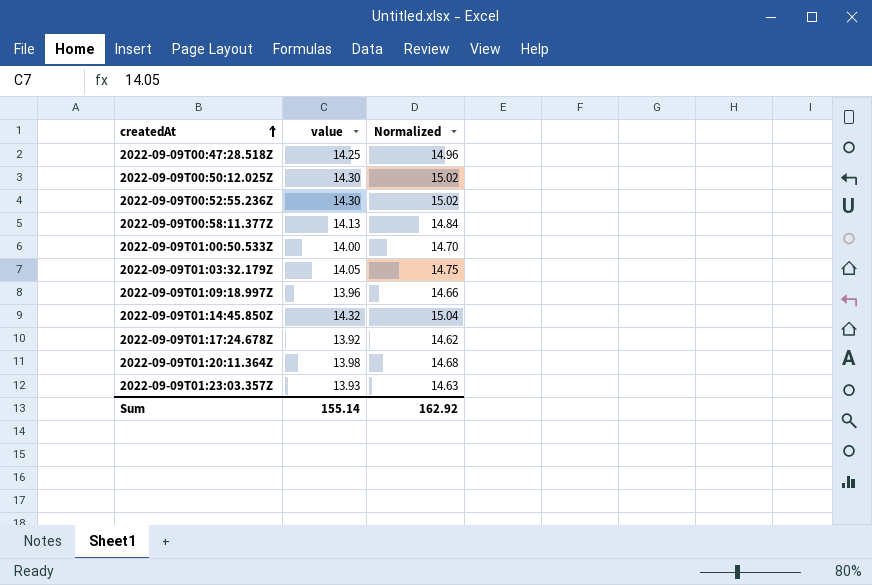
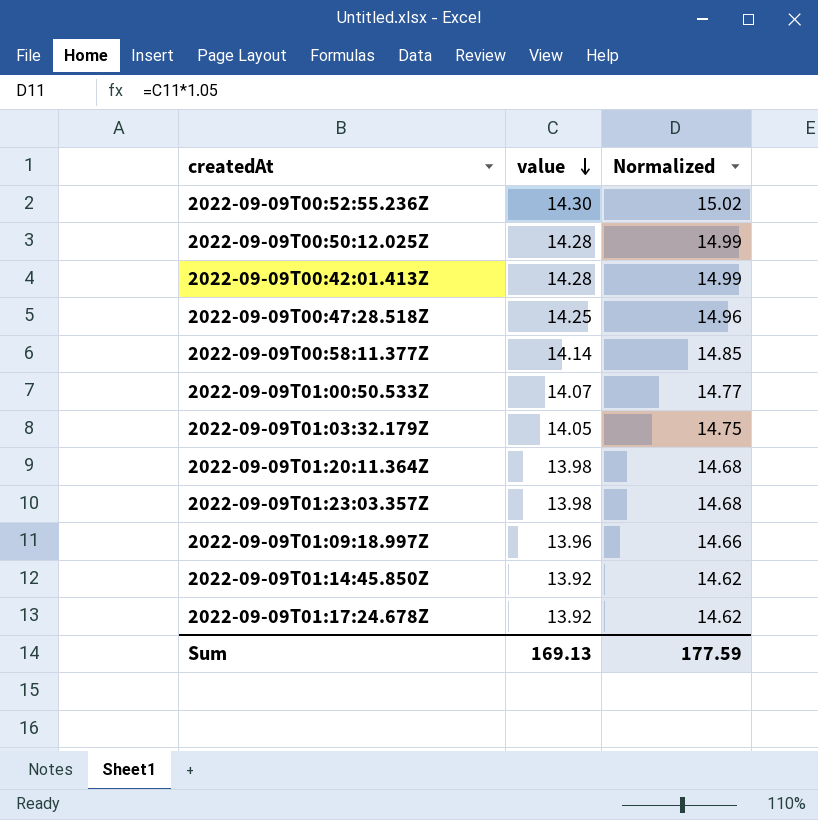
row order: createdAt ascending -> value descending
2022-09-09T00:50:12.025Z | value: 14.30 -> 14.28
2022-09-09T00:50:12.025Z | Normalized: 15.02 -> 14.99
row 2022-09-09T00:42:01.413Z: none -> 14.28 | 14.99
2022-09-09T00:58:11.377Z | value: 14.13 -> 14.14
2022-09-09T00:58:11.377Z | Normalized: 14.84 -> 14.85
2022-09-09T01:00:50.533Z | value: 14.00 -> 14.07
2022-09-09T01:00:50.533Z | Normalized: 14.70 -> 14.77
2022-09-09T01:23:03.357Z | value: 13.93 -> 13.98
2022-09-09T01:23:03.357Z | Normalized: 14.63 -> 14.68
2022-09-09T01:14:45.850Z | value: 14.32 -> 13.92
2022-09-09T01:14:45.850Z | Normalized: 15.04 -> 14.62
Sum | value: 155.14 -> 169.13
Sum | Normalized: 162.92 -> 177.59

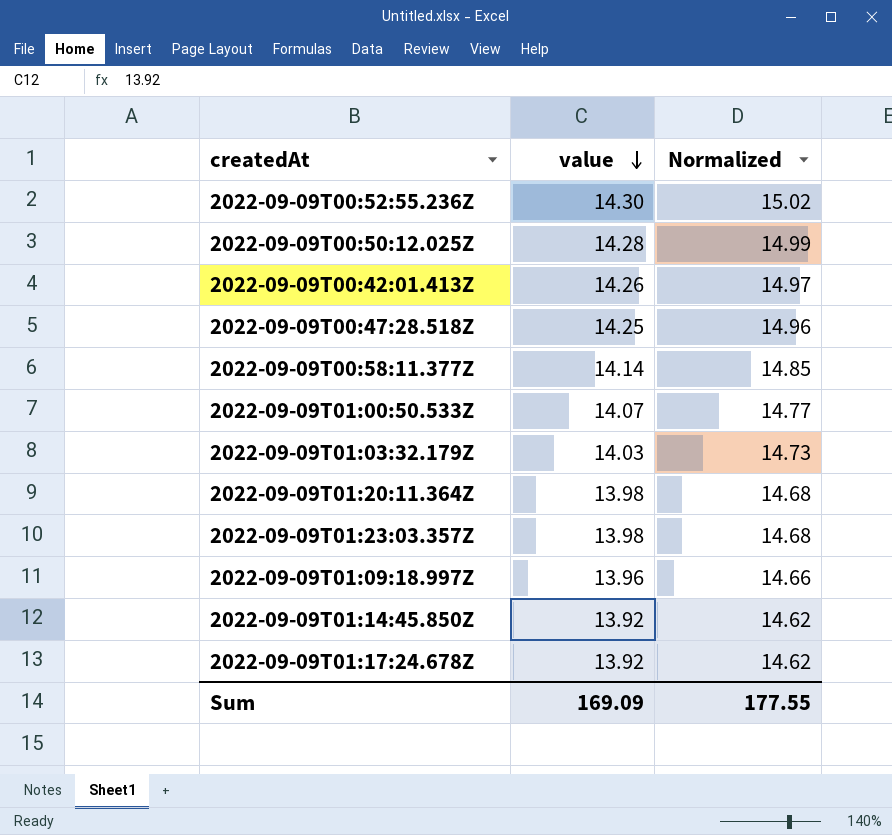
2022-09-09T00:42:01.413Z | value: 14.28 -> 14.26
2022-09-09T00:42:01.413Z | Normalized: 14.99 -> 14.97
2022-09-09T01:03:32.179Z | value: 14.05 -> 14.03
2022-09-09T01:03:32.179Z | Normalized: 14.75 -> 14.73
Sum | value: 169.13 -> 169.09
Sum | Normalized: 177.59 -> 177.55

